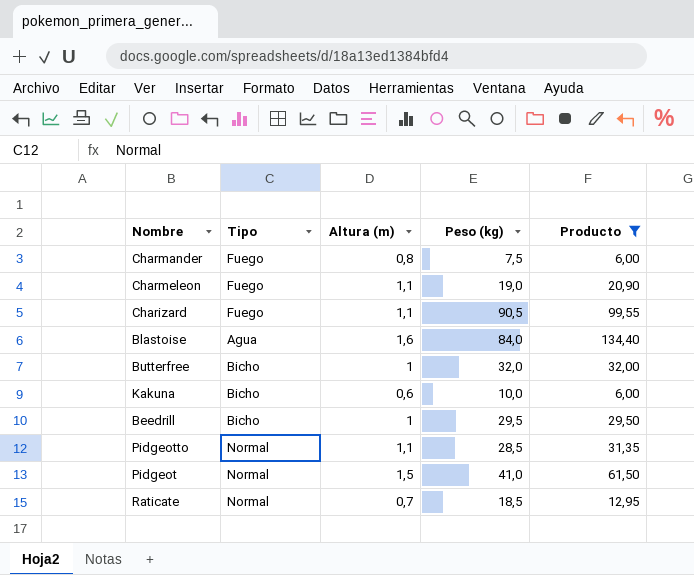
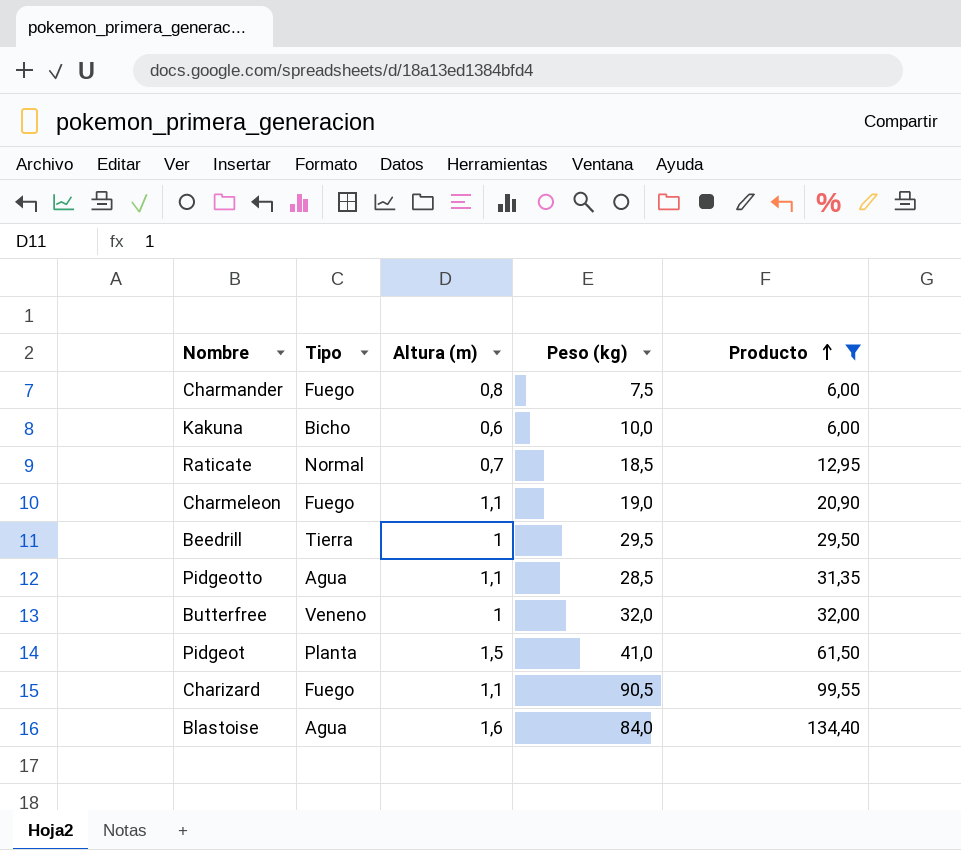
row order: none -> Producto ascending
Beedrill | Tipo: Bicho -> Tierra
Pidgeotto | Tipo: Normal -> Agua
Butterfree | Tipo: Bicho -> Veneno
Pidgeot | Tipo: Normal -> Planta

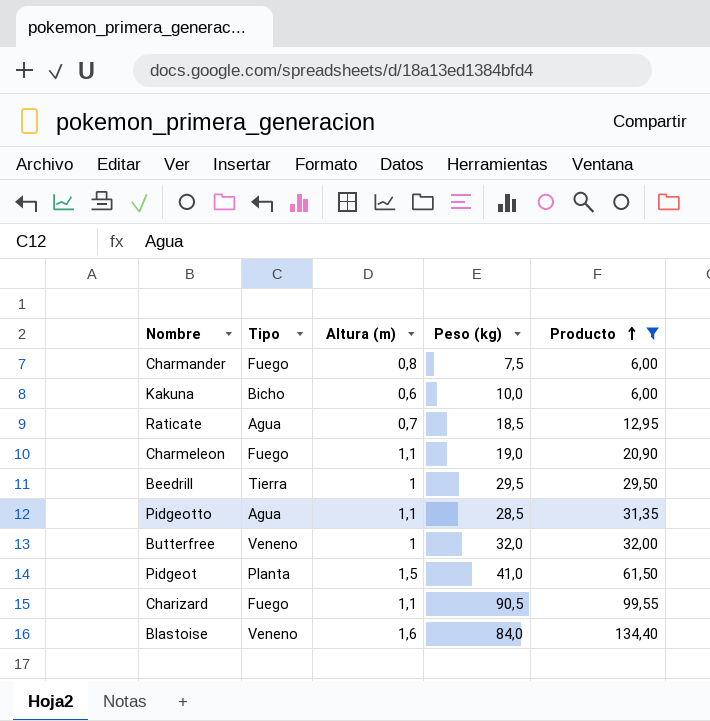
Raticate | Tipo: Normal -> Agua
Blastoise | Tipo: Agua -> Veneno

